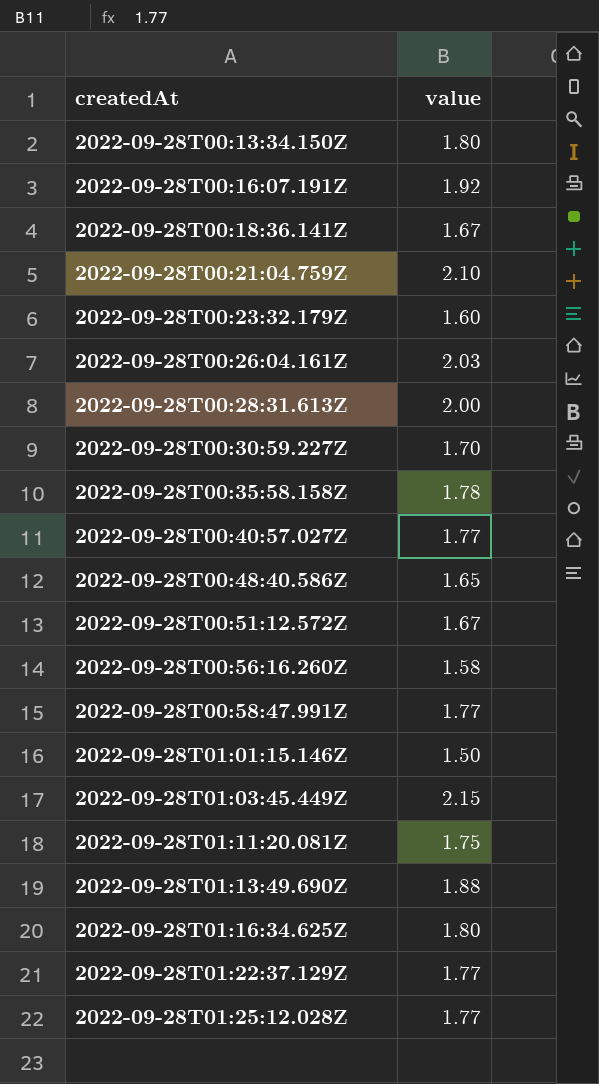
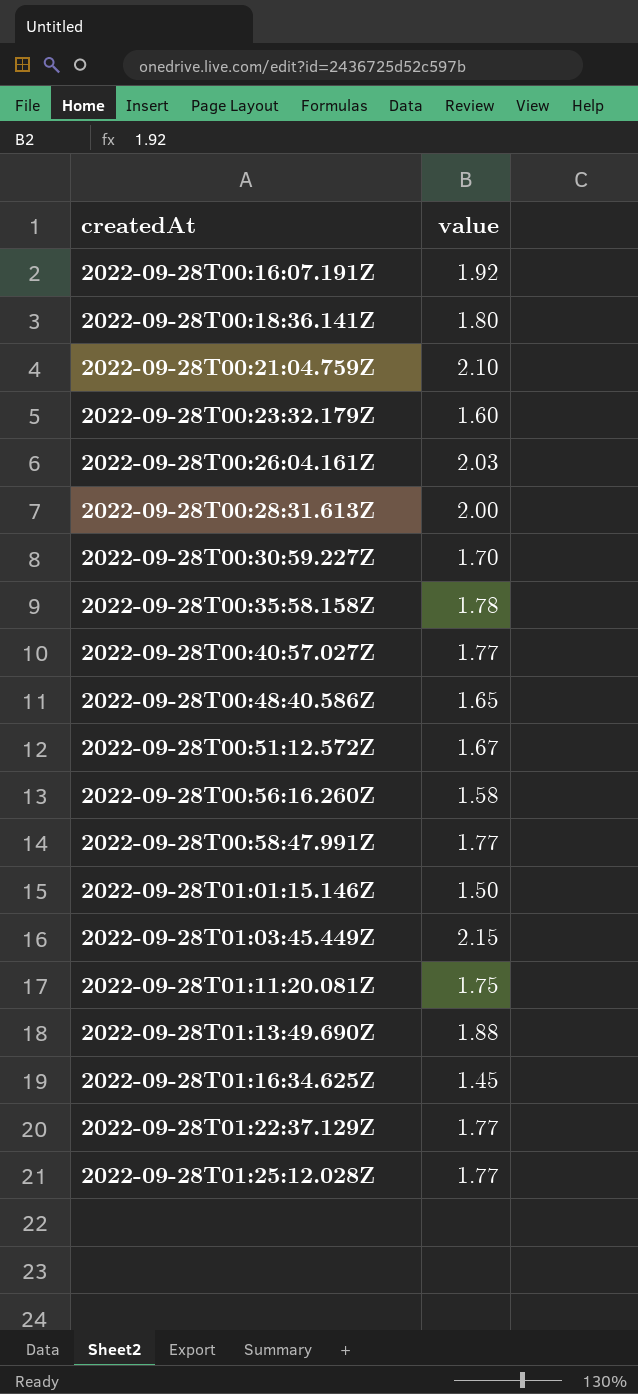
row 2022-09-28T00:13:34.150Z: 1.80 -> none
2022-09-28T00:18:36.141Z | value: 1.67 -> 1.80
2022-09-28T01:16:34.625Z | value: 1.80 -> 1.45

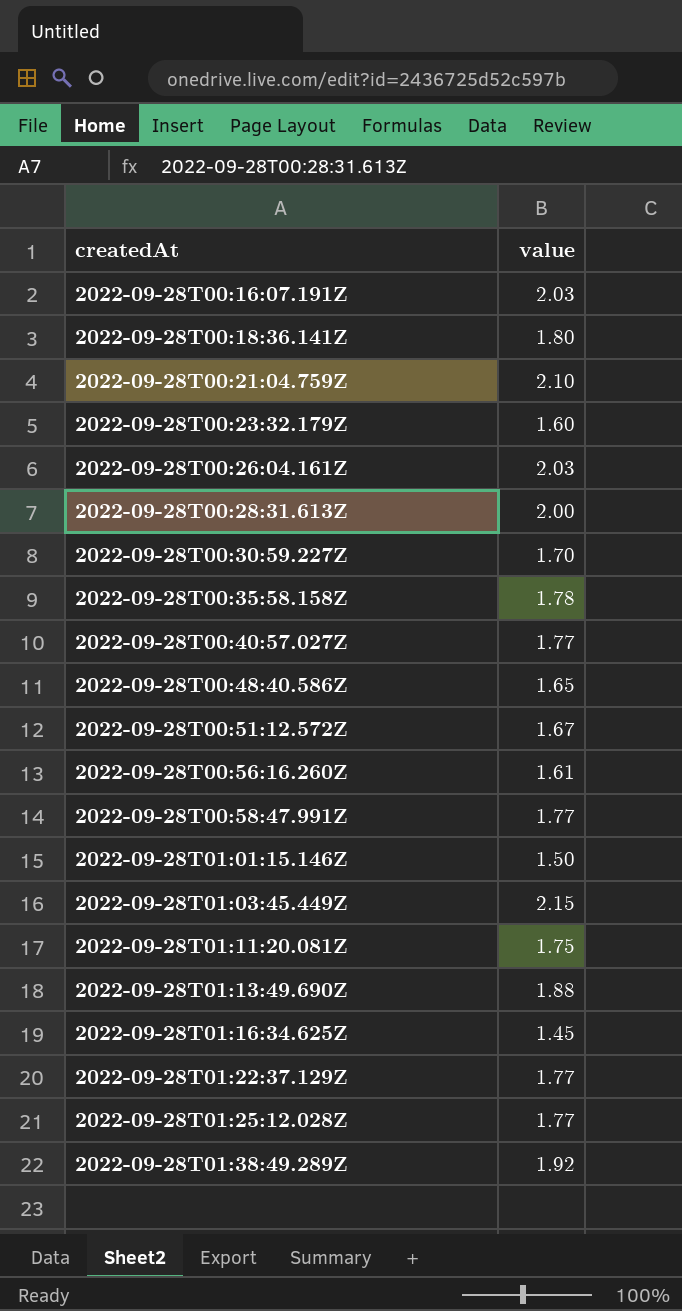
2022-09-28T00:16:07.191Z | value: 1.92 -> 2.03
2022-09-28T00:56:16.260Z | value: 1.58 -> 1.61
row 2022-09-28T01:38:49.289Z: none -> 1.92

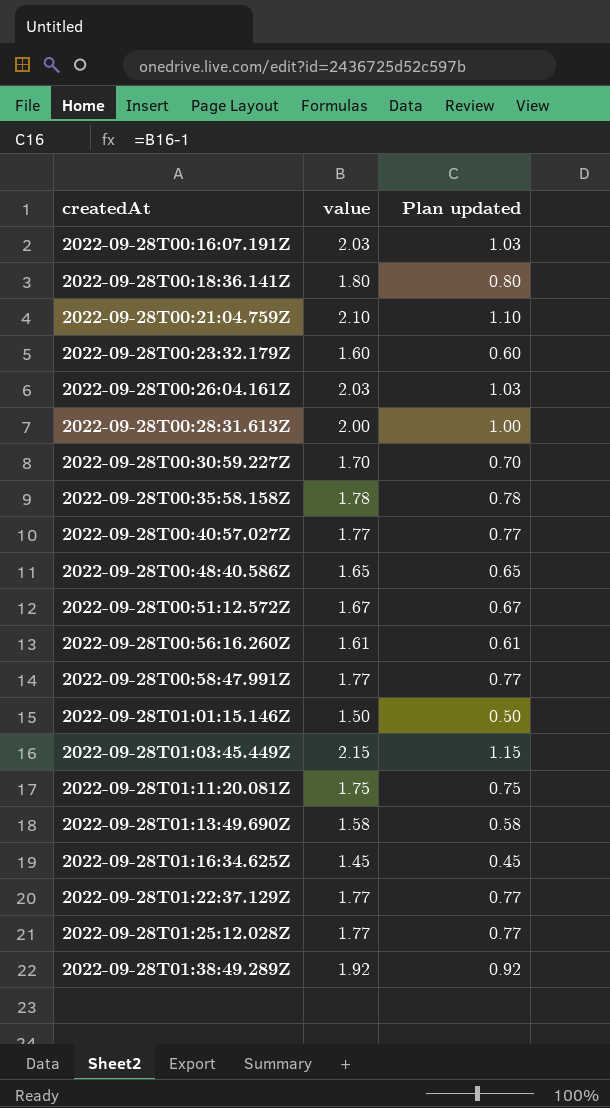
column Plan updated | formula: none -> [value] - 1
2022-09-28T01:13:49.690Z | value: 1.88 -> 1.58

